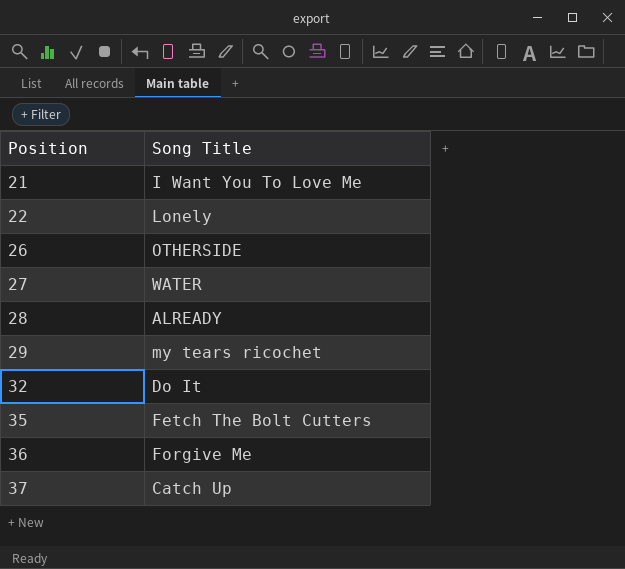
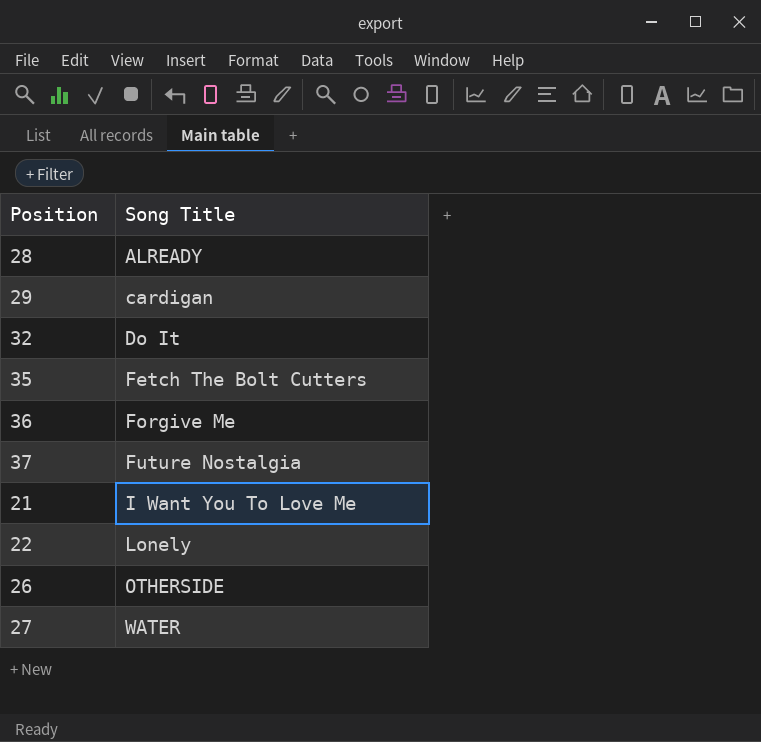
row order: Position ascending -> Song Title ascending
29 | Song Title: my tears ricochet -> cardigan
37 | Song Title: Catch Up -> Future Nostalgia

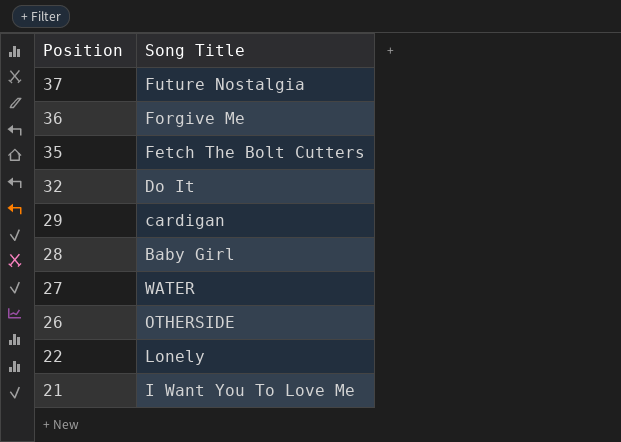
row order: Song Title ascending -> Position descending
28 | Song Title: ALREADY -> Baby Girl

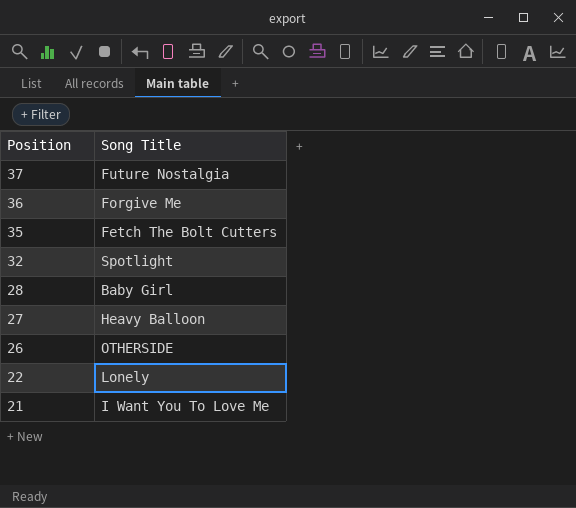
row 29: cardigan -> none
32 | Song Title: Do It -> Spotlight
27 | Song Title: WATER -> Heavy Balloon

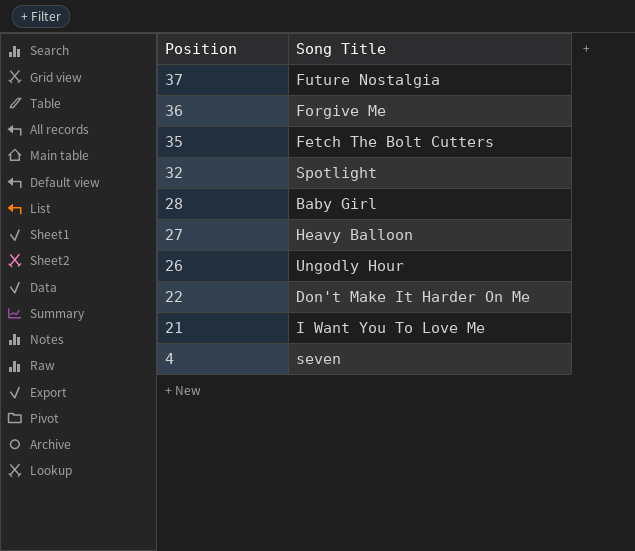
26 | Song Title: OTHERSIDE -> Ungodly Hour
22 | Song Title: Lonely -> Don't Make It Harder On Me
row 4: none -> seven

